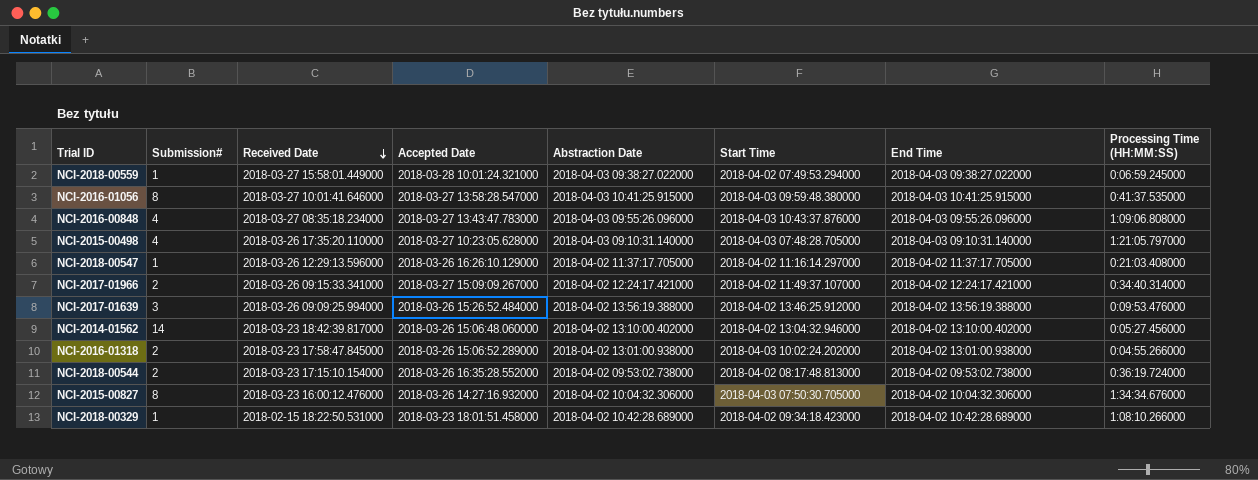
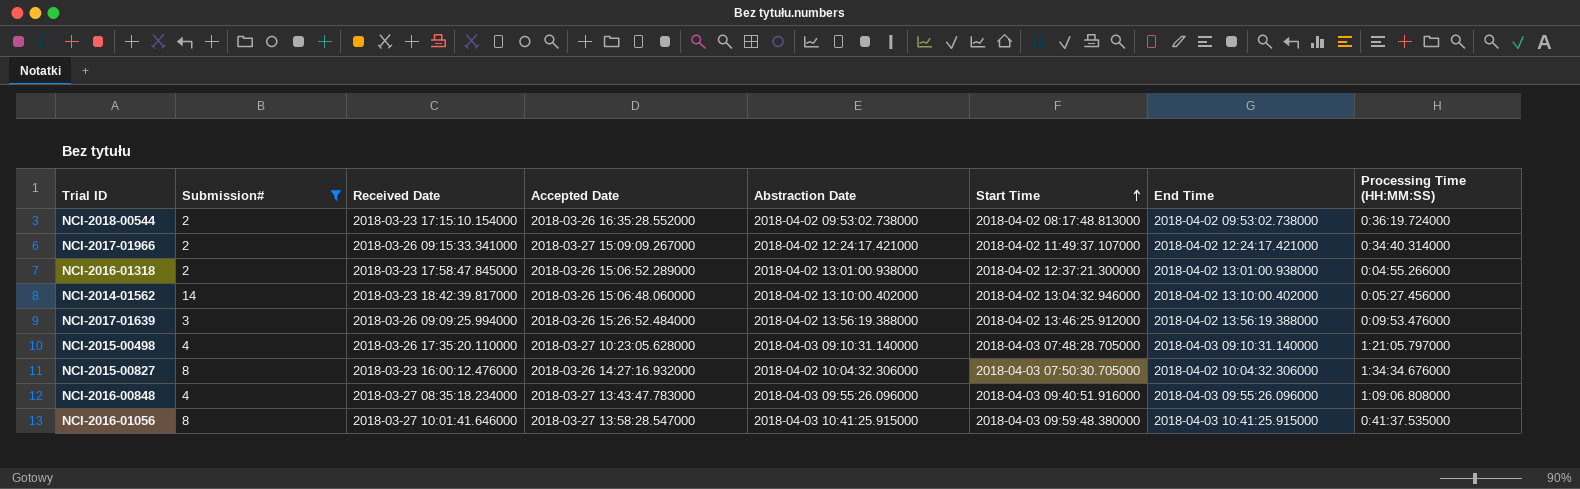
filter: none -> Submission# != 1
row order: Received Date descending -> Start Time ascending
NCI-2016-01318 | Start Time: 2018-04-03 10:02:24.202000 -> 2018-04-02 12:37:21.300000
NCI-2016-00848 | Start Time: 2018-04-03 10:43:37.876000 -> 2018-04-03 09:40:51.916000

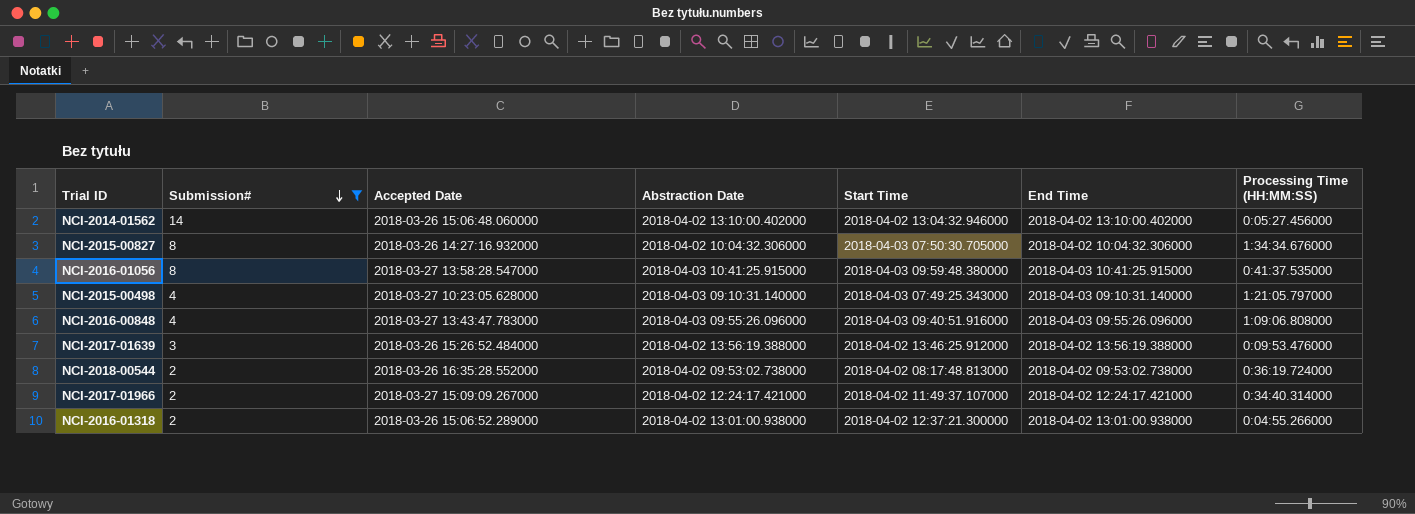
row order: Start Time ascending -> Submission# descending
column Received Date | position: 3 -> none
NCI-2015-00498 | Start Time: 2018-04-03 07:48:28.705000 -> 2018-04-03 07:49:25.343000

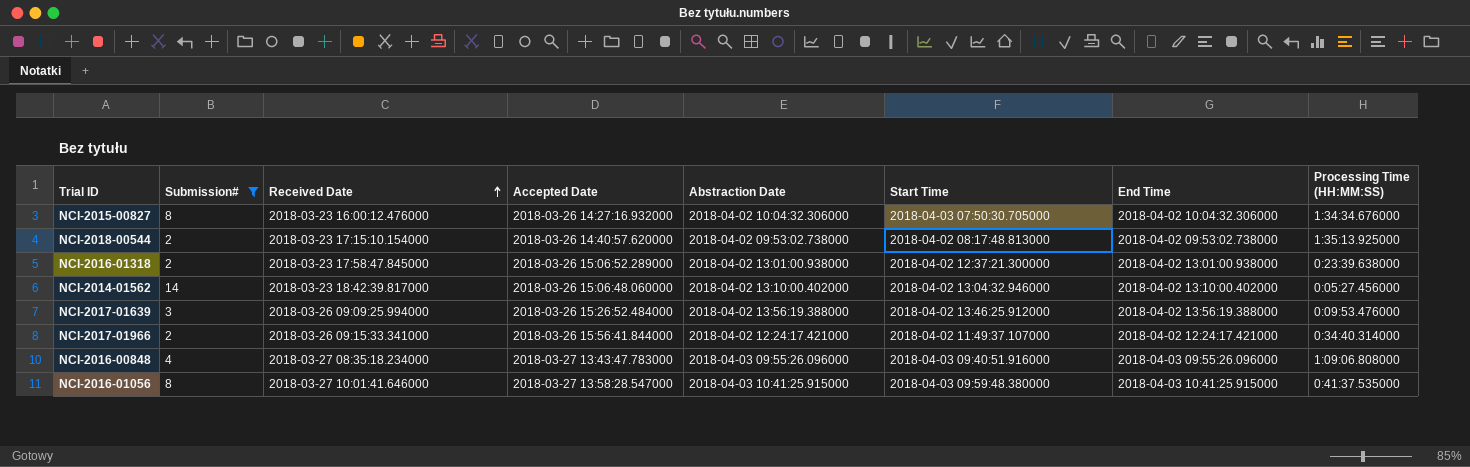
row order: Submission# descending -> Received Date ascending
column Received Date | position: none -> 3
row NCI-2015-00498: 4 | 2018-03-27 10:23:05.628000 | 2018-04-03 09:10:31.140000 | 2018-04-03 07:49:25.343000 | 2018-04-03 09:10:31.140000 | 1:21:05.797000 -> none
NCI-2018-00544 | Accepted Date: 2018-03-26 16:35:28.552000 -> 2018-03-26 14:40:57.620000
NCI-2018-00544 | Processing Time (HH:MM:SS): 0:36:19.724000 -> 1:35:13.925000
NCI-2016-01318 | Processing Time (HH:MM:SS): 0:04:55.266000 -> 0:23:39.638000
NCI-2017-01966 | Accepted Date: 2018-03-27 15:09:09.267000 -> 2018-03-26 15:56:41.844000

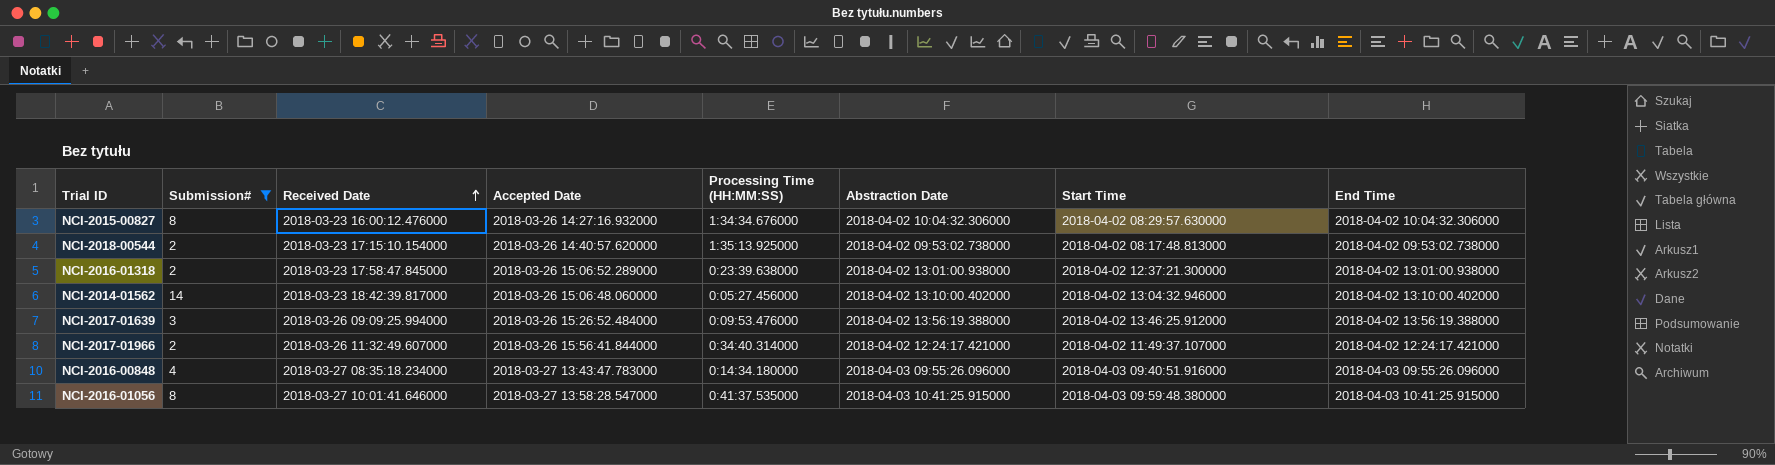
column Processing Time (HH:MM:SS) | position: 8 -> 5
NCI-2015-00827 | Start Time: 2018-04-03 07:50:30.705000 -> 2018-04-02 08:29:57.630000
NCI-2017-01966 | Received Date: 2018-03-26 09:15:33.341000 -> 2018-03-26 11:32:49.607000
NCI-2016-00848 | Processing Time (HH:MM:SS): 1:09:06.808000 -> 0:14:34.180000

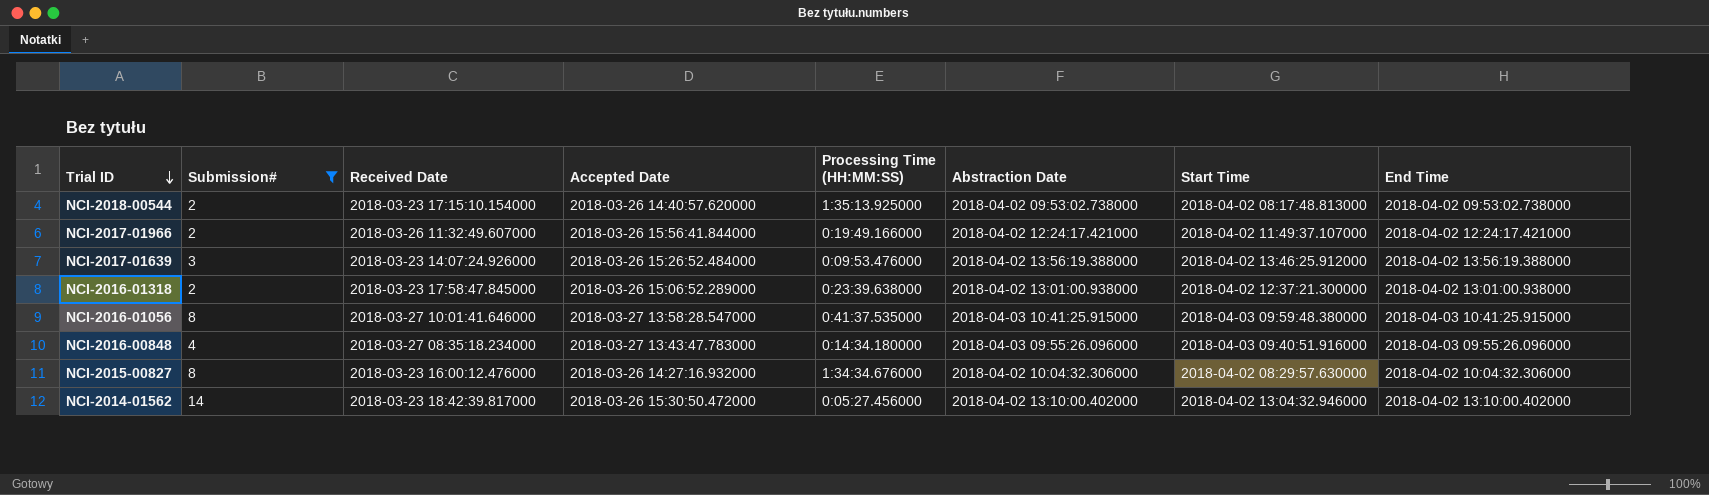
row order: Received Date ascending -> Trial ID descending
NCI-2017-01966 | Processing Time (HH:MM:SS): 0:34:40.314000 -> 0:19:49.166000
NCI-2017-01639 | Received Date: 2018-03-26 09:09:25.994000 -> 2018-03-23 14:07:24.926000
NCI-2014-01562 | Accepted Date: 2018-03-26 15:06:48.060000 -> 2018-03-26 15:30:50.472000

